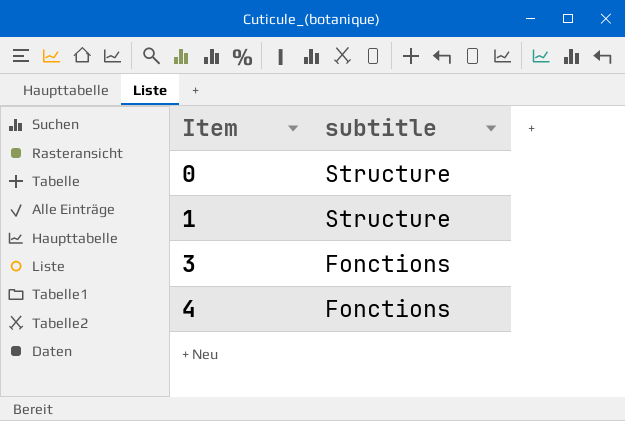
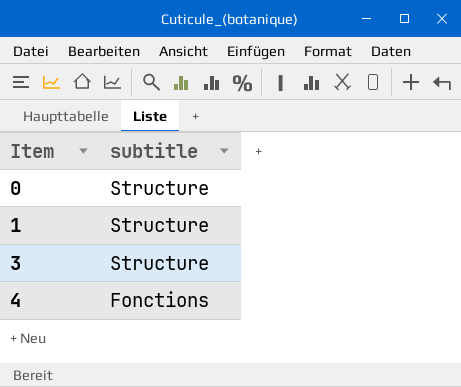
3 | subtitle: Fonctions -> Structure

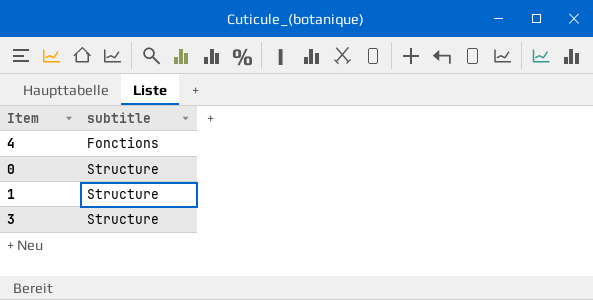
row order: Item ascending -> subtitle ascending

